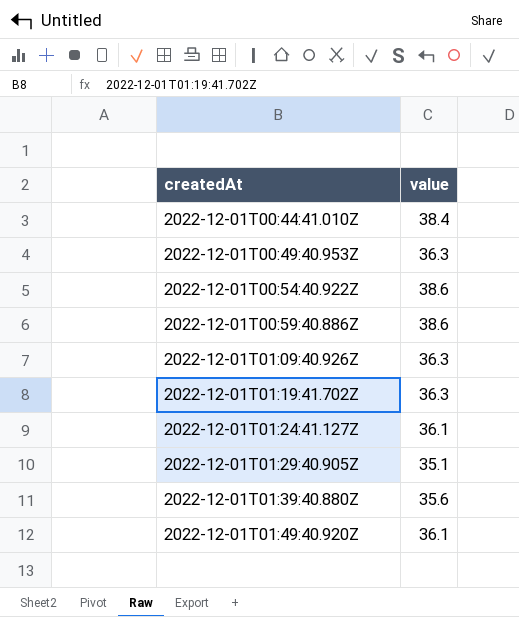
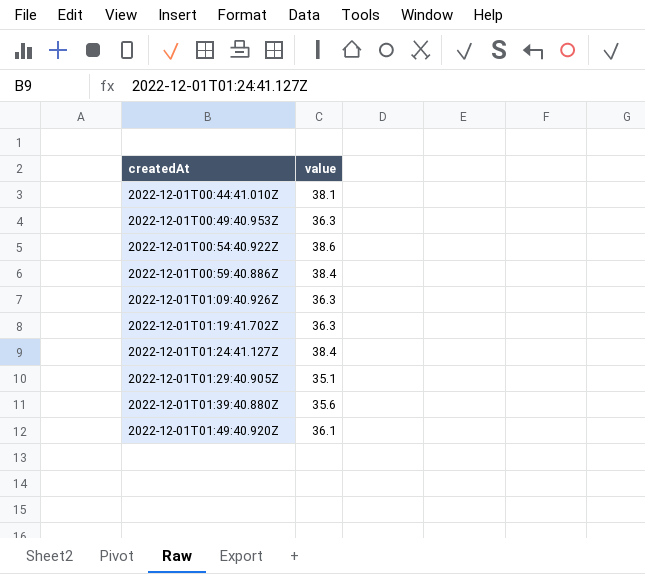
2022-12-01T00:44:41.010Z | value: 38.4 -> 38.1
2022-12-01T00:59:40.886Z | value: 38.6 -> 38.4
2022-12-01T01:24:41.127Z | value: 36.1 -> 38.4

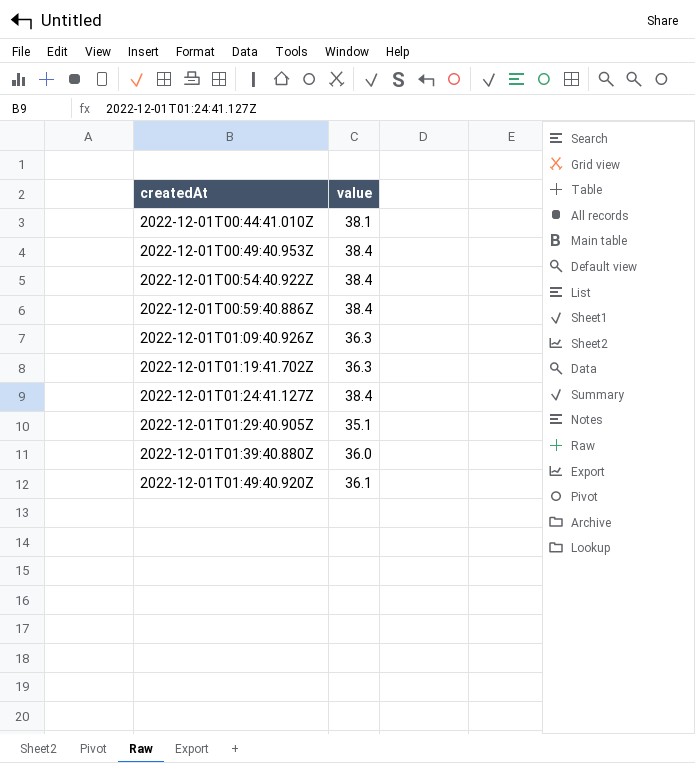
2022-12-01T00:49:40.953Z | value: 36.3 -> 38.4
2022-12-01T00:54:40.922Z | value: 38.6 -> 38.4
2022-12-01T01:39:40.880Z | value: 35.6 -> 36.0

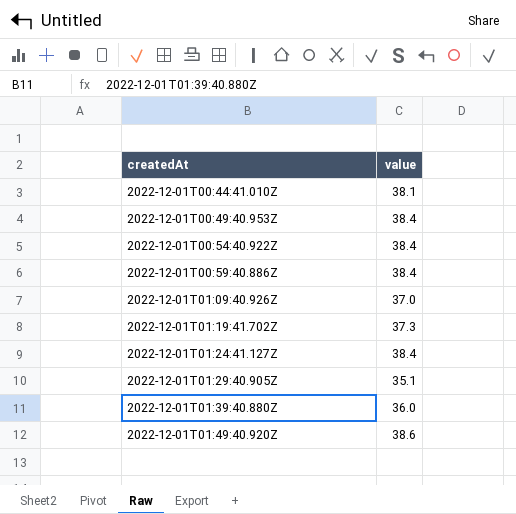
2022-12-01T01:09:40.926Z | value: 36.3 -> 37.0
2022-12-01T01:19:41.702Z | value: 36.3 -> 37.3
2022-12-01T01:49:40.920Z | value: 36.1 -> 38.6

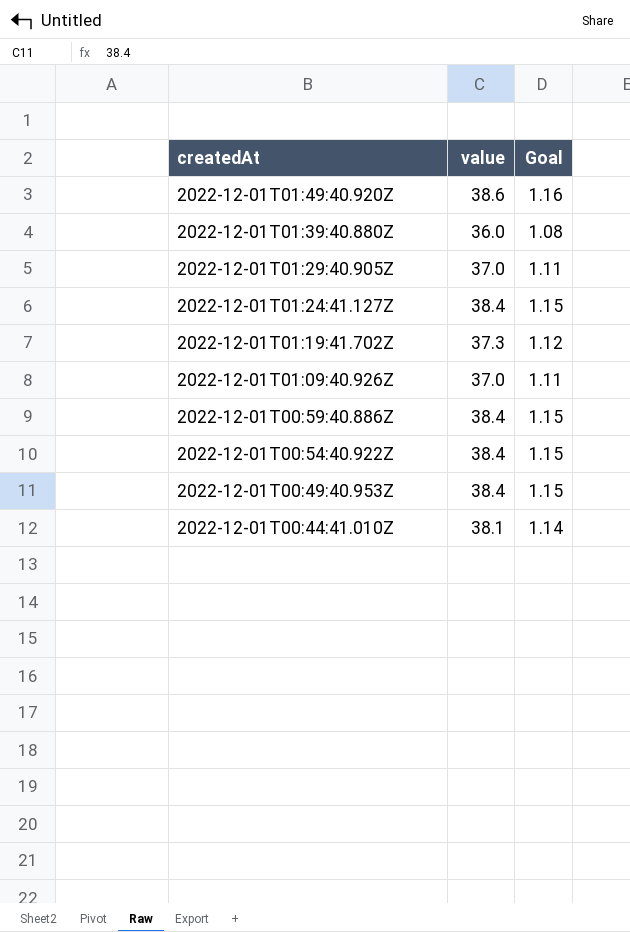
row order: createdAt ascending -> createdAt descending
column Goal | formula: none -> [value] * 0.03
2022-12-01T01:29:40.905Z | value: 35.1 -> 37.0

